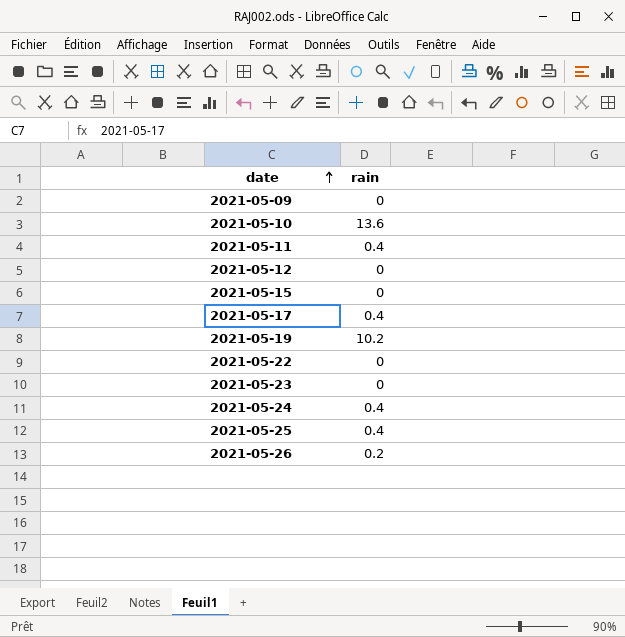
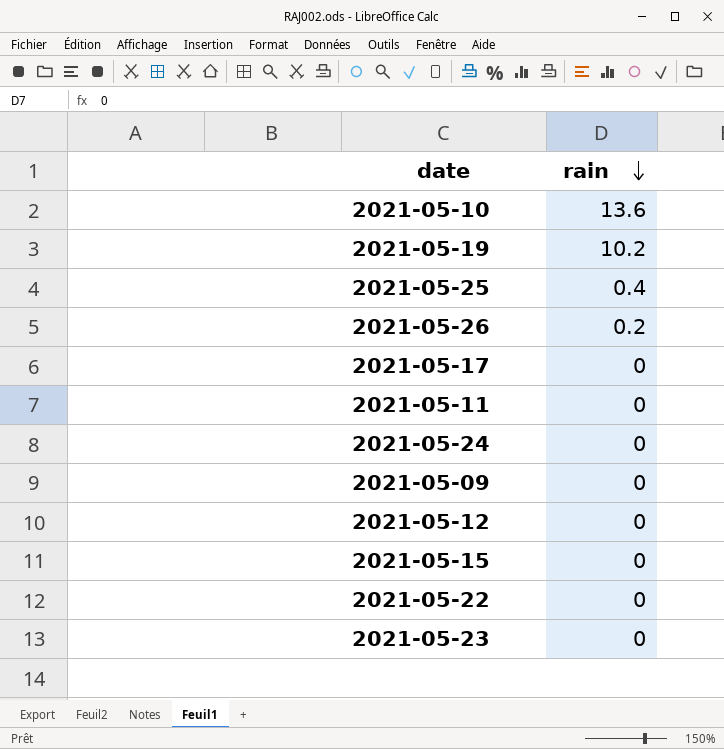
row order: date ascending -> rain descending
2021-05-17 | rain: 0.4 -> 0
2021-05-11 | rain: 0.4 -> 0
2021-05-24 | rain: 0.4 -> 0

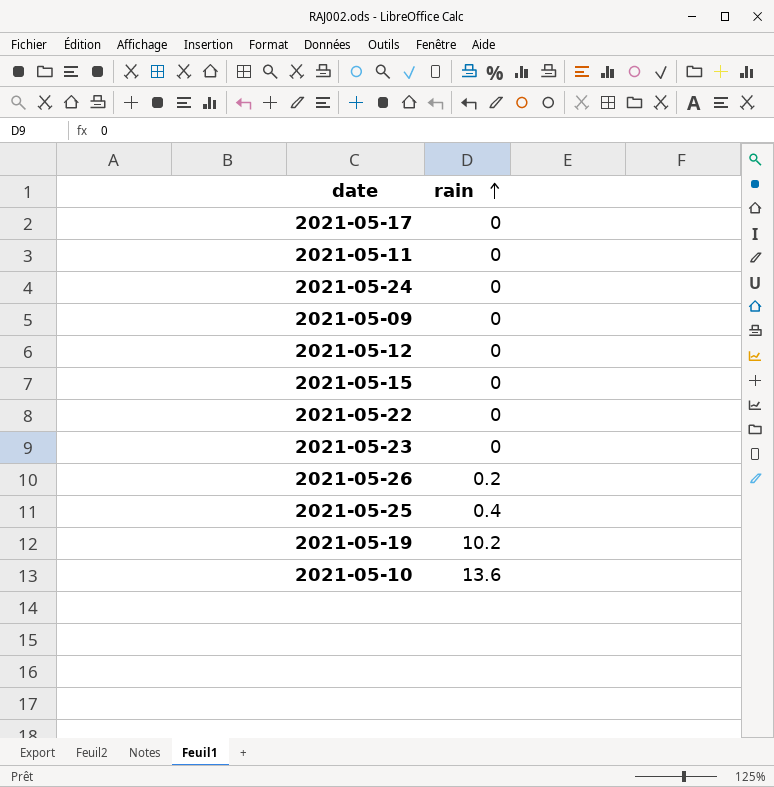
row order: rain descending -> rain ascending

